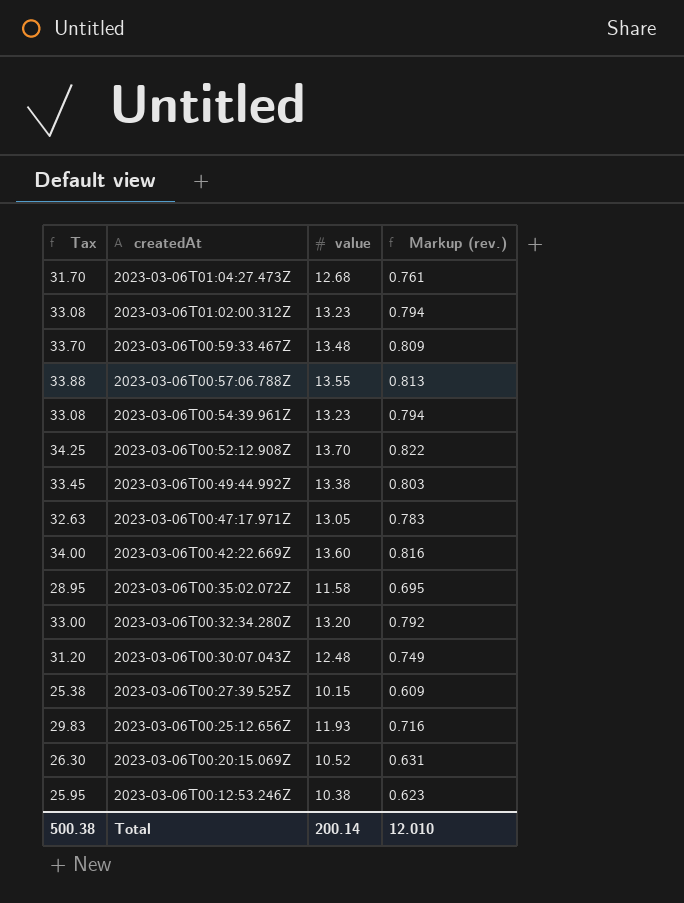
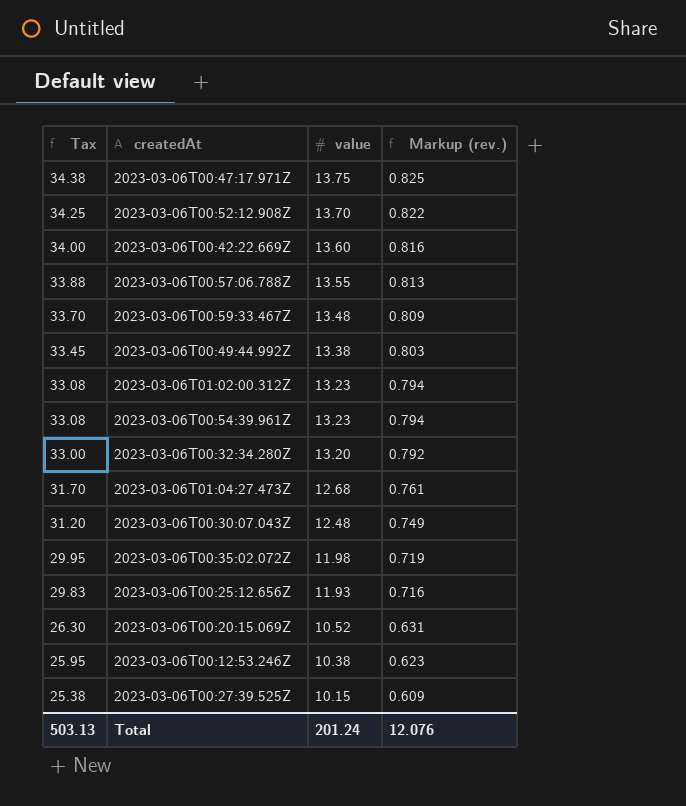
row order: createdAt descending -> Tax descending
2023-03-06T00:47:17.971Z | Tax: 32.63 -> 34.38
2023-03-06T00:47:17.971Z | value: 13.05 -> 13.75
2023-03-06T00:47:17.971Z | Markup (rev.): 0.783 -> 0.825
2023-03-06T00:35:02.072Z | Tax: 28.95 -> 29.95
2023-03-06T00:35:02.072Z | value: 11.58 -> 11.98
2023-03-06T00:35:02.072Z | Markup (rev.): 0.695 -> 0.719
Total | Tax: 500.38 -> 503.13
Total | value: 200.14 -> 201.24
Total | Markup (rev.): 12.010 -> 12.076

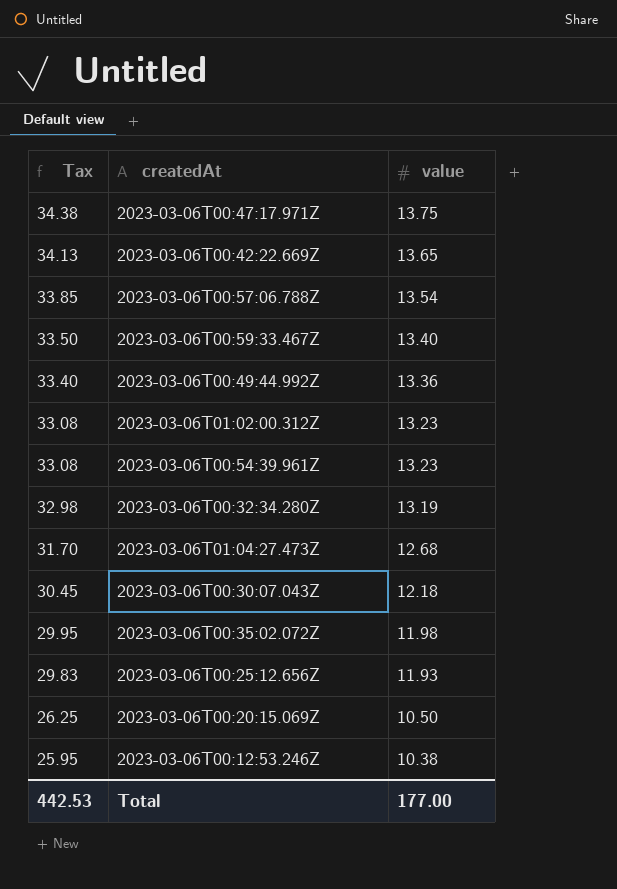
column Markup (rev.) | formula: [value] * 0.06 -> none
row 2023-03-06T00:52:12.908Z: 34.25 | 13.70 | 0.822 -> none
row 2023-03-06T00:27:39.525Z: 25.38 | 10.15 | 0.609 -> none
2023-03-06T00:42:22.669Z | Tax: 34.00 -> 34.13
2023-03-06T00:42:22.669Z | value: 13.60 -> 13.65
2023-03-06T00:57:06.788Z | Tax: 33.88 -> 33.85
2023-03-06T00:57:06.788Z | value: 13.55 -> 13.54
2023-03-06T00:59:33.467Z | Tax: 33.70 -> 33.50
2023-03-06T00:59:33.467Z | value: 13.48 -> 13.40
2023-03-06T00:49:44.992Z | Tax: 33.45 -> 33.40
2023-03-06T00:49:44.992Z | value: 13.38 -> 13.36
2023-03-06T00:32:34.280Z | Tax: 33.00 -> 32.98
2023-03-06T00:32:34.280Z | value: 13.20 -> 13.19
2023-03-06T00:30:07.043Z | Tax: 31.20 -> 30.45
2023-03-06T00:30:07.043Z | value: 12.48 -> 12.18
2023-03-06T00:20:15.069Z | Tax: 26.30 -> 26.25
2023-03-06T00:20:15.069Z | value: 10.52 -> 10.50
Total | Tax: 503.13 -> 442.53
Total | value: 201.24 -> 177.00

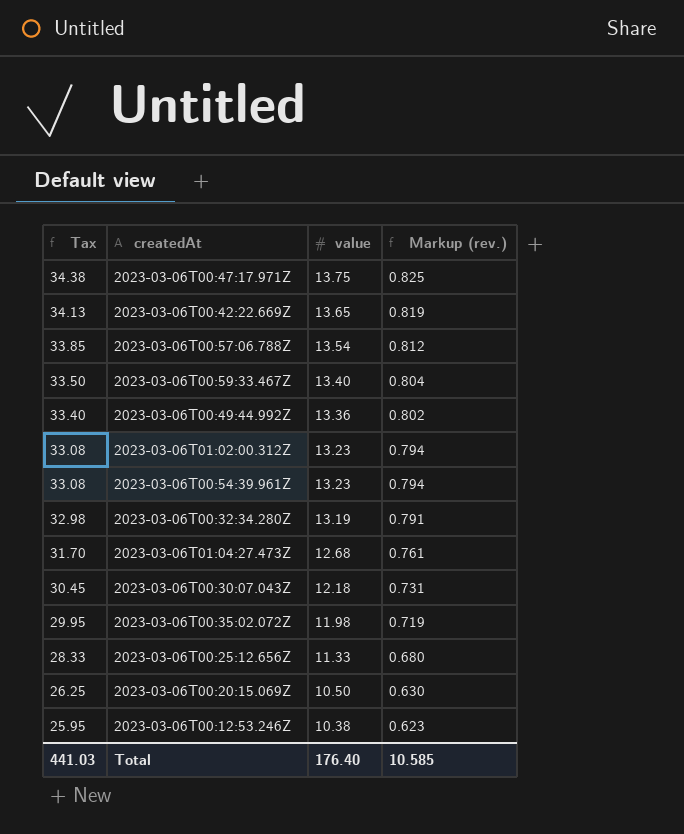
column Markup (rev.) | formula: none -> [value] * 0.06
2023-03-06T00:25:12.656Z | Tax: 29.83 -> 28.33
2023-03-06T00:25:12.656Z | value: 11.93 -> 11.33
Total | Tax: 442.53 -> 441.03
Total | value: 177.00 -> 176.40

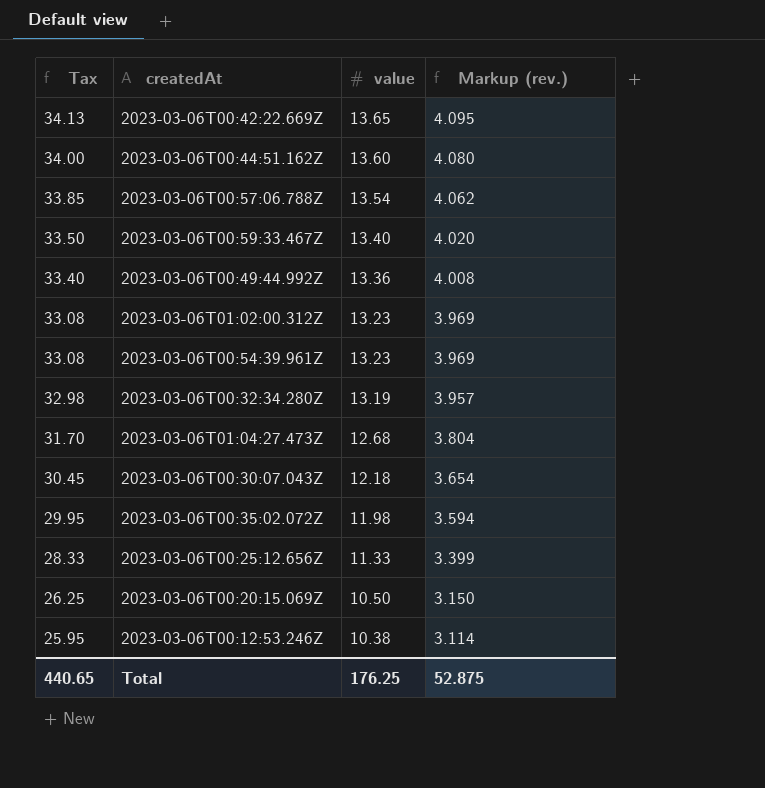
column Markup (rev.) | formula: [value] * 0.06 -> [value] * 0.3
row 2023-03-06T00:47:17.971Z: 34.38 | 13.75 | 0.825 -> none
row 2023-03-06T00:44:51.162Z: none -> 34.00 | 13.60 | 4.080
Total | Tax: 441.03 -> 440.65
Total | value: 176.40 -> 176.25
Total | Markup (rev.): 10.585 -> 52.875

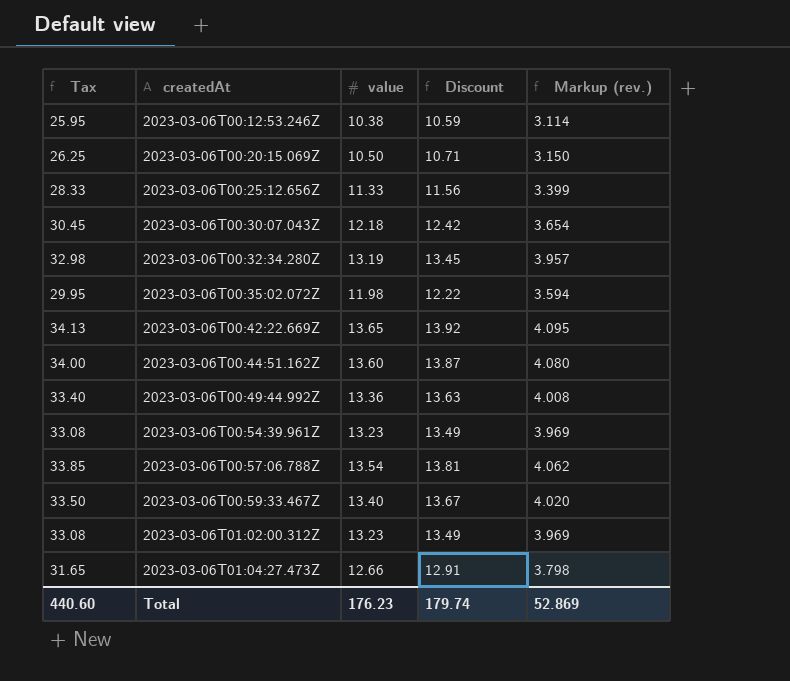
row order: Tax descending -> createdAt ascending
column Discount | formula: none -> [value] * 1.02
2023-03-06T01:04:27.473Z | Tax: 31.70 -> 31.65
2023-03-06T01:04:27.473Z | value: 12.68 -> 12.66
2023-03-06T01:04:27.473Z | Markup (rev.): 3.804 -> 3.798
Total | Tax: 440.65 -> 440.60
Total | value: 176.25 -> 176.23
Total | Markup (rev.): 52.875 -> 52.869

